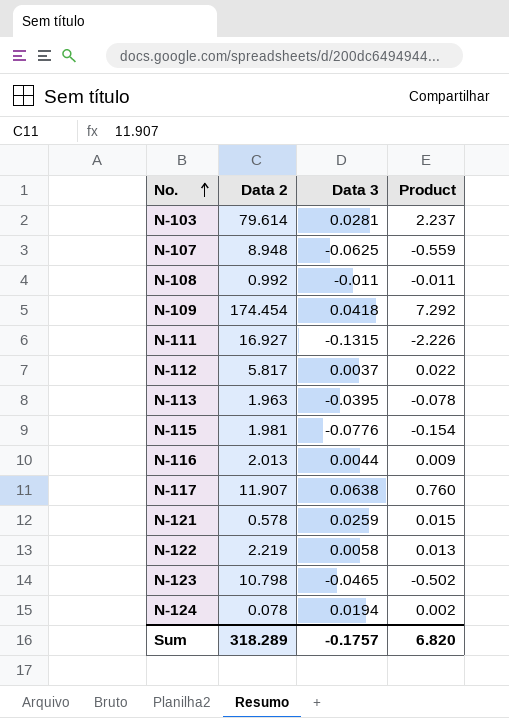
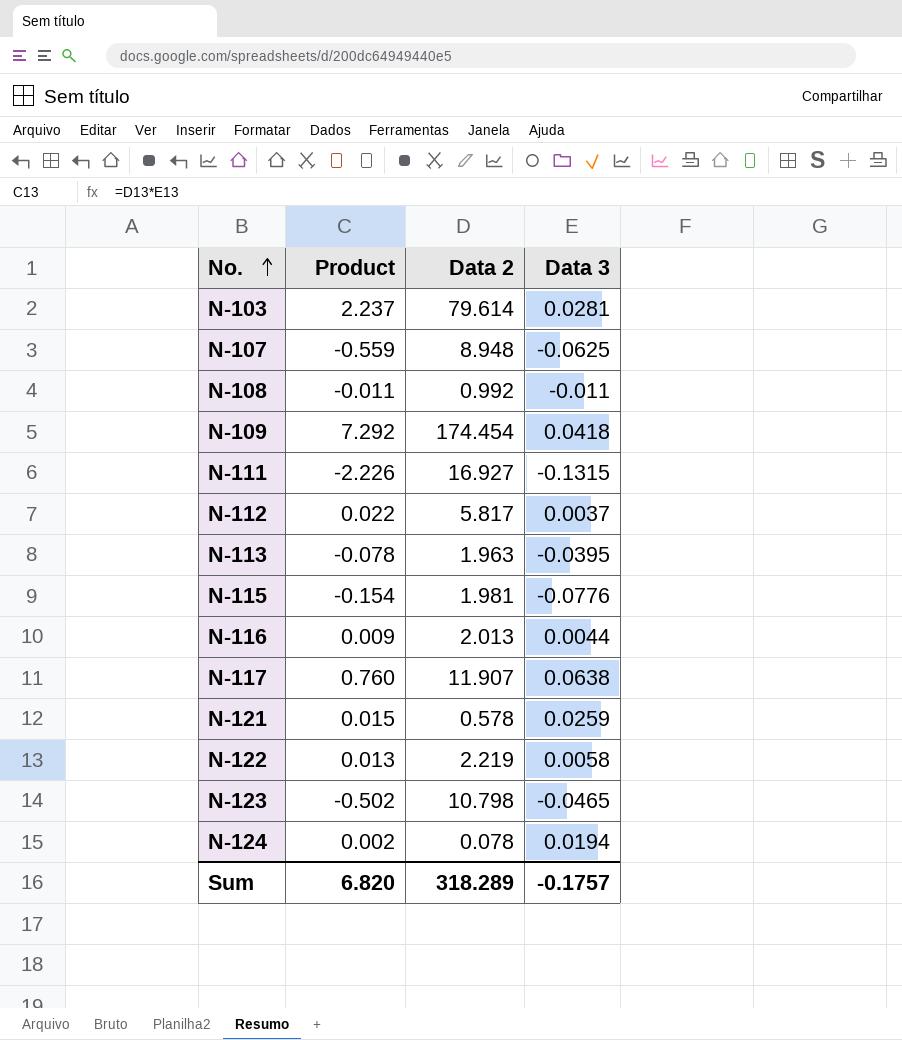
column Product | position: 4 -> 2

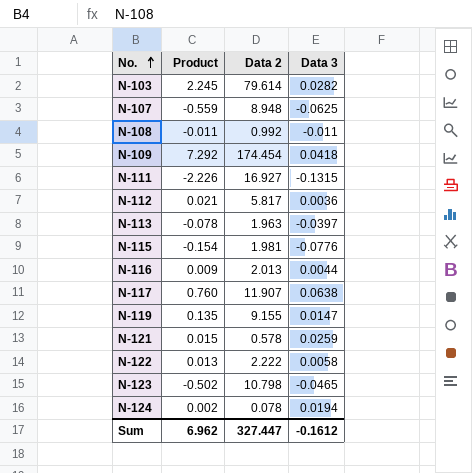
N-103 | Product: 2.237 -> 2.245
N-103 | Data 3: 0.0281 -> 0.0282
N-112 | Product: 0.022 -> 0.021
N-112 | Data 3: 0.0037 -> 0.0036
N-113 | Data 3: -0.0395 -> -0.0397
row N-119: none -> 0.135 | 9.155 | 0.0147
N-122 | Data 2: 2.219 -> 2.222
Sum | Product: 6.820 -> 6.962
Sum | Data 2: 318.289 -> 327.447
Sum | Data 3: -0.1757 -> -0.1612

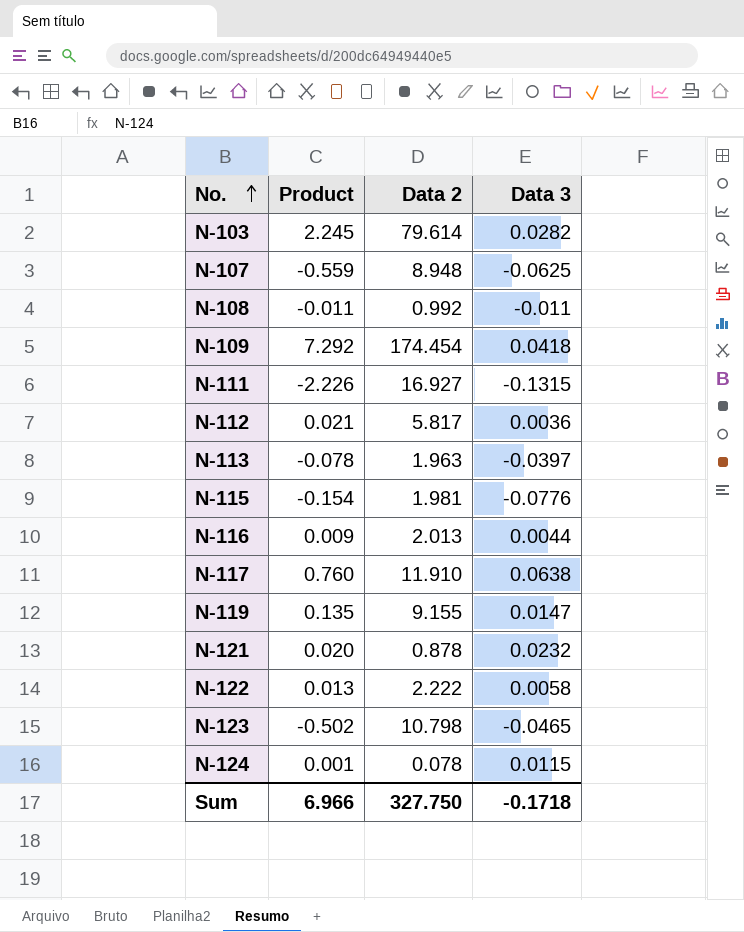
N-117 | Data 2: 11.907 -> 11.910
N-121 | Product: 0.015 -> 0.020
N-121 | Data 2: 0.578 -> 0.878
N-121 | Data 3: 0.0259 -> 0.0232
N-124 | Product: 0.002 -> 0.001
N-124 | Data 3: 0.0194 -> 0.0115
Sum | Product: 6.962 -> 6.966
Sum | Data 2: 327.447 -> 327.750
Sum | Data 3: -0.1612 -> -0.1718

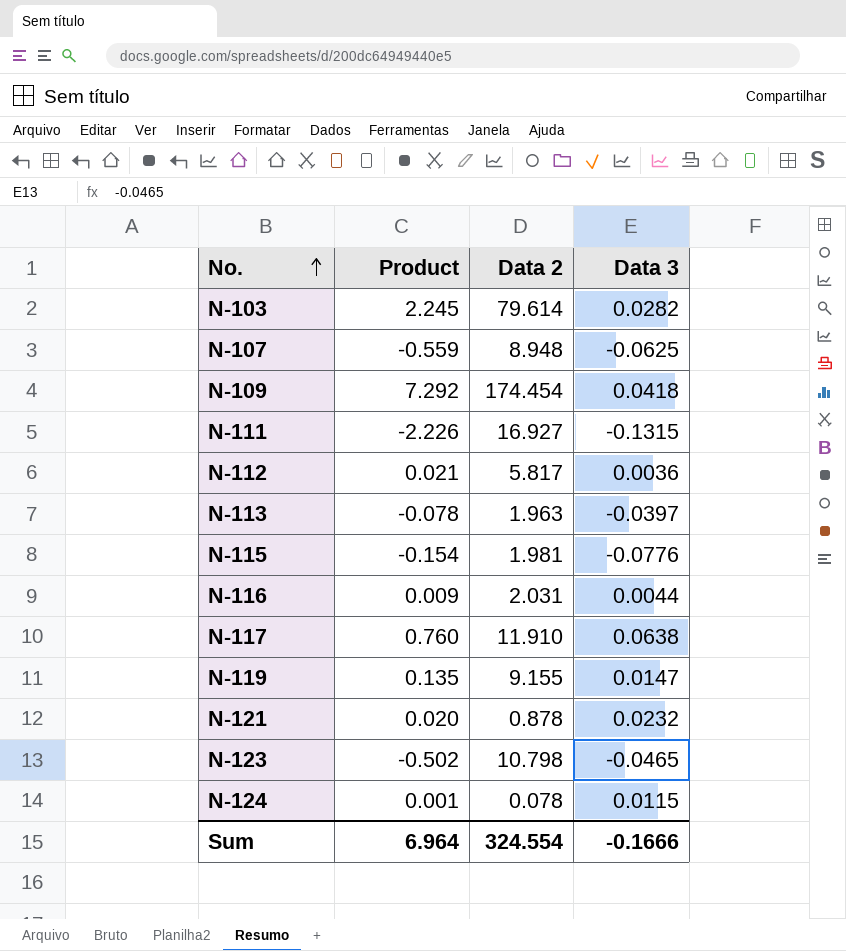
row N-108: -0.011 | 0.992 | -0.011 -> none
row N-122: 0.013 | 2.222 | 0.0058 -> none
N-116 | Data 2: 2.013 -> 2.031
Sum | Product: 6.966 -> 6.964
Sum | Data 2: 327.750 -> 324.554
Sum | Data 3: -0.1718 -> -0.1666

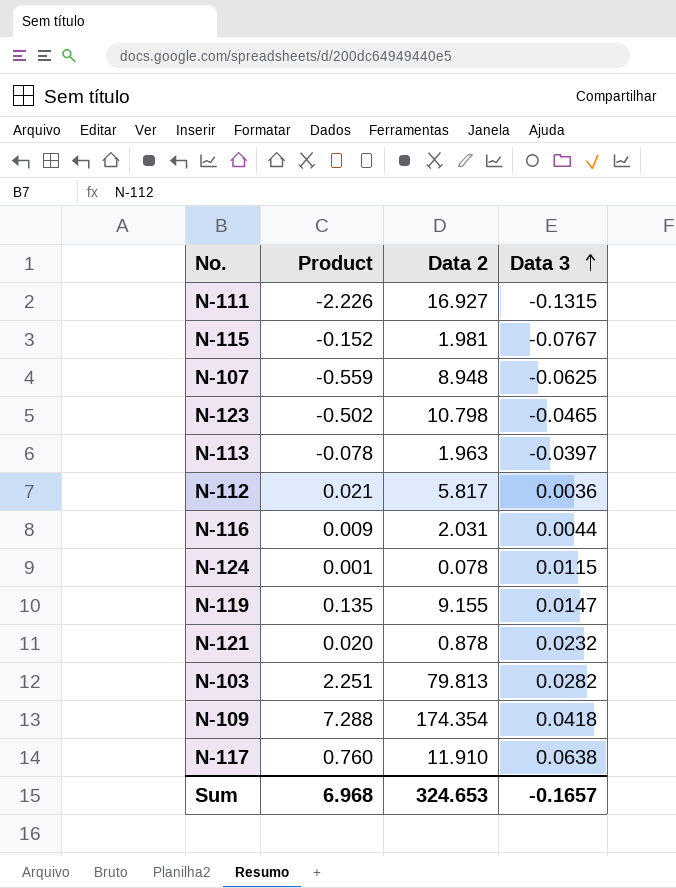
row order: No. ascending -> Data 3 ascending
N-115 | Product: -0.154 -> -0.152
N-115 | Data 3: -0.0776 -> -0.0767
N-103 | Product: 2.245 -> 2.251
N-103 | Data 2: 79.614 -> 79.813
N-109 | Product: 7.292 -> 7.288
N-109 | Data 2: 174.454 -> 174.354
Sum | Product: 6.964 -> 6.968
Sum | Data 2: 324.554 -> 324.653
Sum | Data 3: -0.1666 -> -0.1657

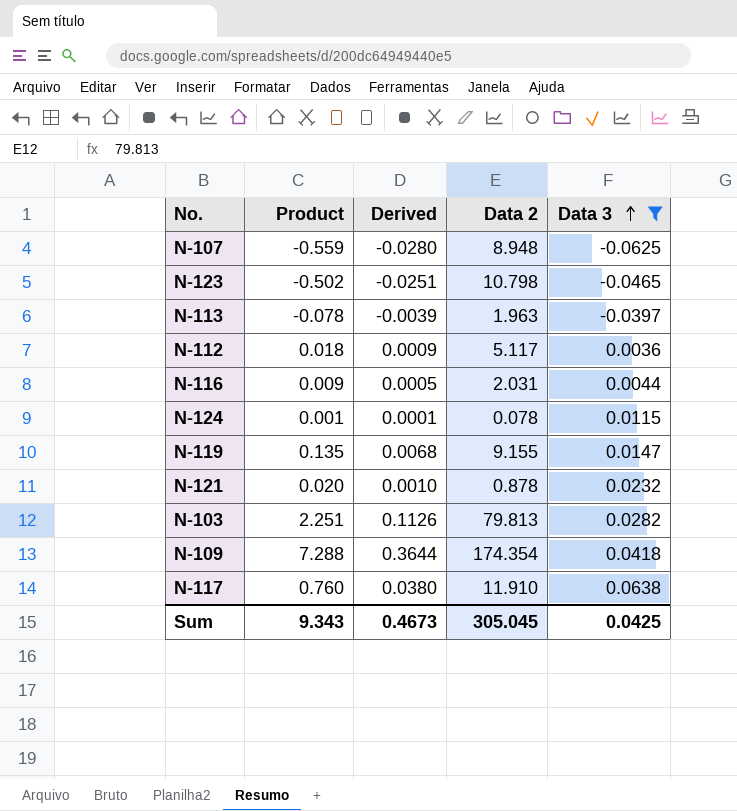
filter: none -> Data 3 >= -0.0625
column Derived | formula: none -> [Product] * 0.05
N-112 | Product: 0.021 -> 0.018
N-112 | Data 2: 5.817 -> 5.117
Sum | Product: 6.968 -> 9.343
Sum | Data 2: 324.653 -> 305.045
Sum | Data 3: -0.1657 -> 0.0425

